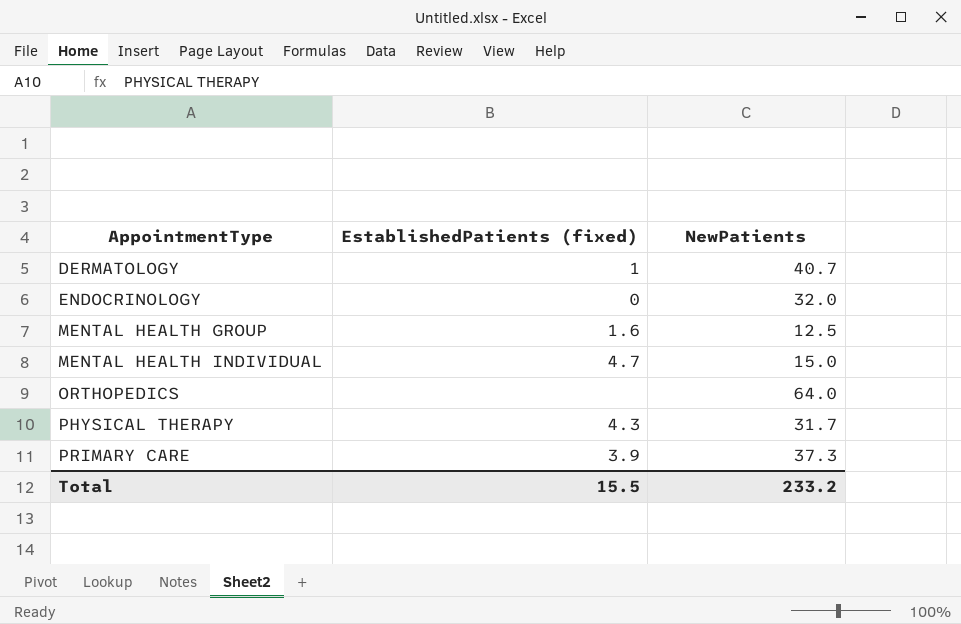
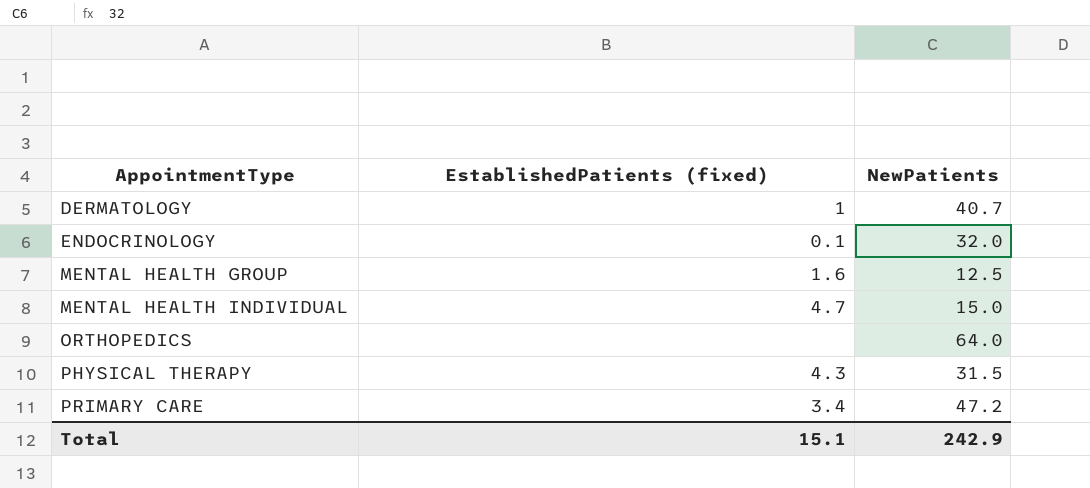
ENDOCRINOLOGY | EstablishedPatients (fixed): 0 -> 0.1
PHYSICAL THERAPY | NewPatients: 31.7 -> 31.5
PRIMARY CARE | EstablishedPatients (fixed): 3.9 -> 3.4
PRIMARY CARE | NewPatients: 37.3 -> 47.2
Total | EstablishedPatients (fixed): 15.5 -> 15.1
Total | NewPatients: 233.2 -> 242.9

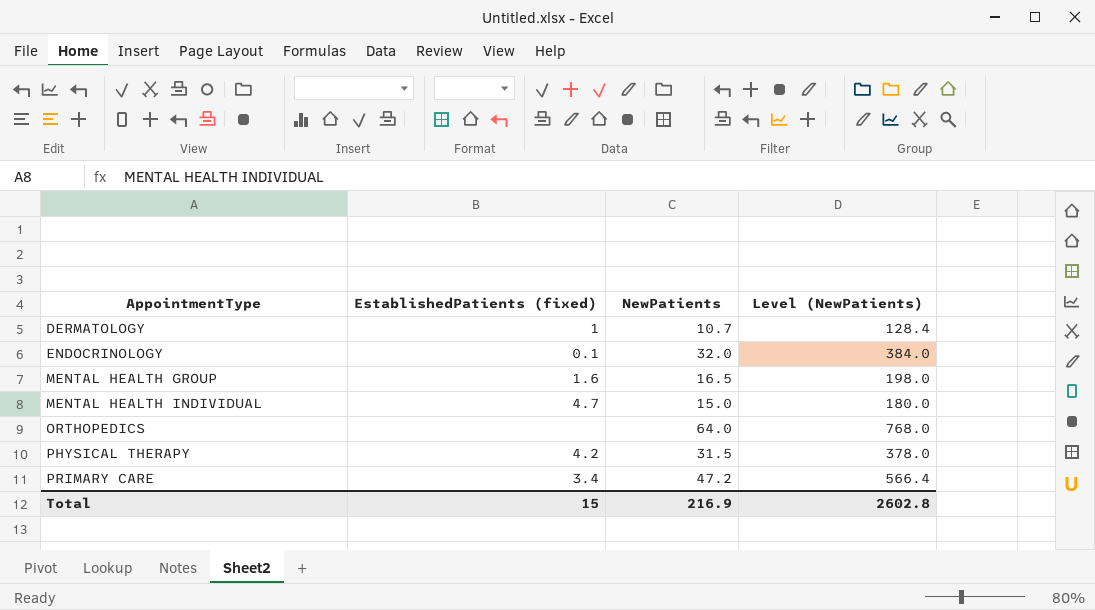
column Level (NewPatients) | formula: none -> [NewPatients] * 12
DERMATOLOGY | NewPatients: 40.7 -> 10.7
MENTAL HEALTH GROUP | NewPatients: 12.5 -> 16.5
PHYSICAL THERAPY | EstablishedPatients (fixed): 4.3 -> 4.2
Total | EstablishedPatients (fixed): 15.1 -> 15
Total | NewPatients: 242.9 -> 216.9

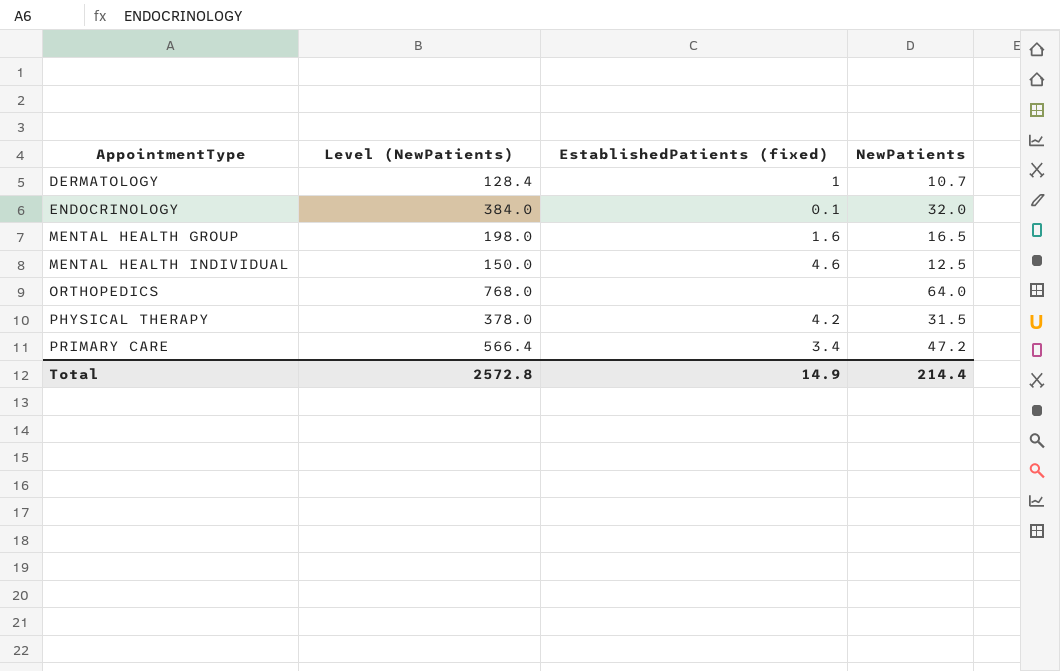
column Level (NewPatients) | position: 4 -> 2
MENTAL HEALTH INDIVIDUAL | Level (NewPatients): 180.0 -> 150.0
MENTAL HEALTH INDIVIDUAL | EstablishedPatients (fixed): 4.7 -> 4.6
MENTAL HEALTH INDIVIDUAL | NewPatients: 15.0 -> 12.5
Total | Level (NewPatients): 2602.8 -> 2572.8
Total | EstablishedPatients (fixed): 15 -> 14.9
Total | NewPatients: 216.9 -> 214.4

